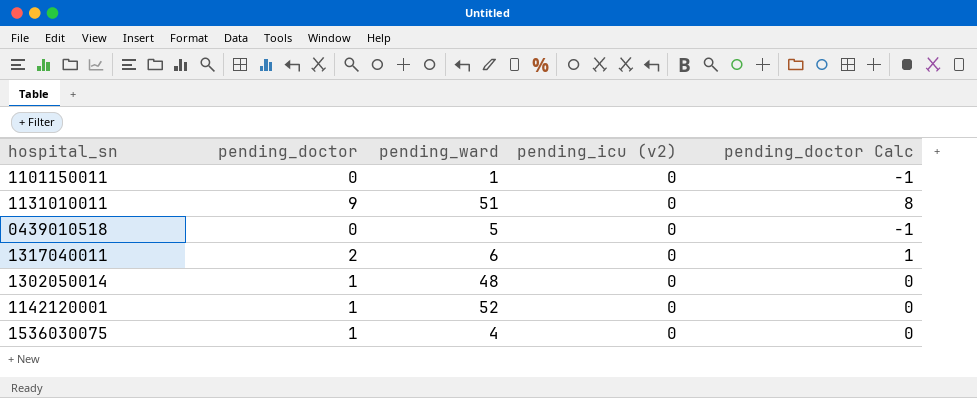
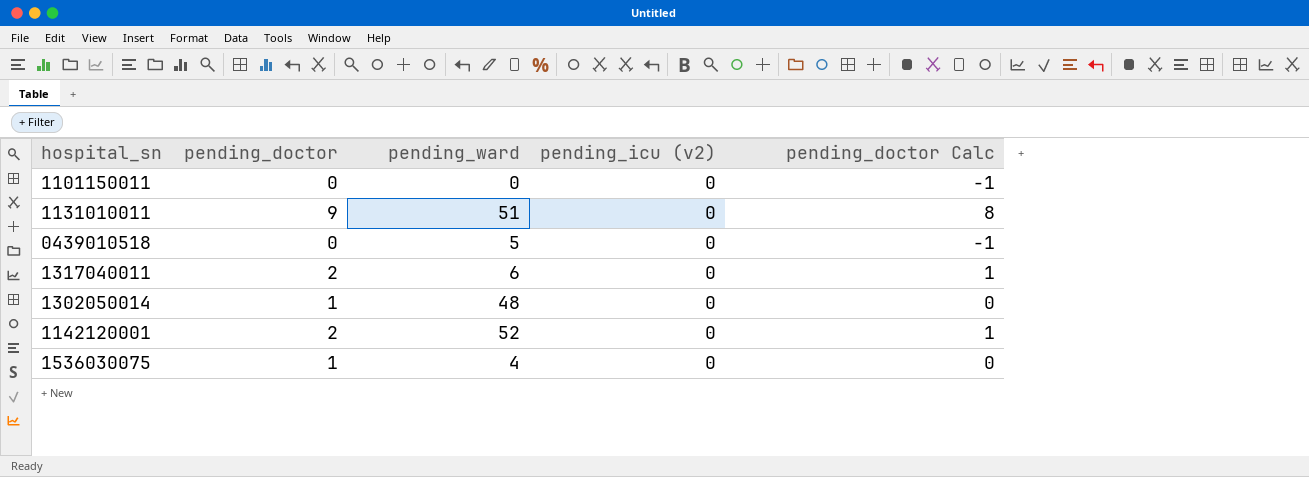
1101150011 | pending_ward: 1 -> 0
1142120001 | pending_doctor: 1 -> 2
1142120001 | pending_doctor Calc: 0 -> 1

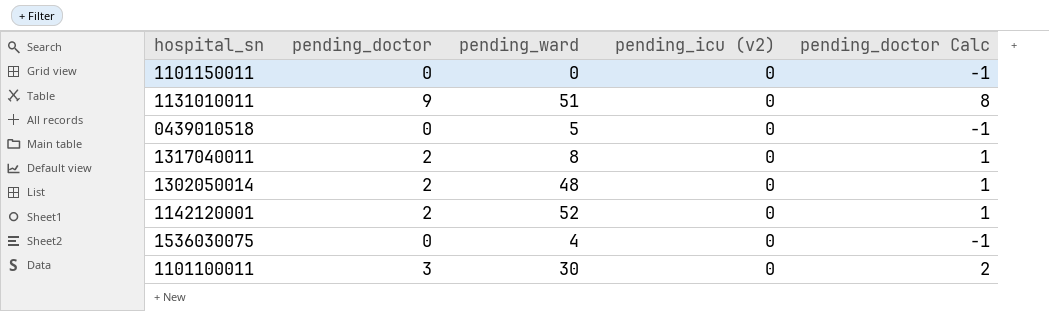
1317040011 | pending_ward: 6 -> 8
1302050014 | pending_doctor: 1 -> 2
1302050014 | pending_doctor Calc: 0 -> 1
1536030075 | pending_doctor: 1 -> 0
1536030075 | pending_doctor Calc: 0 -> -1
row 1101100011: none -> 3 | 30 | 0 | 2

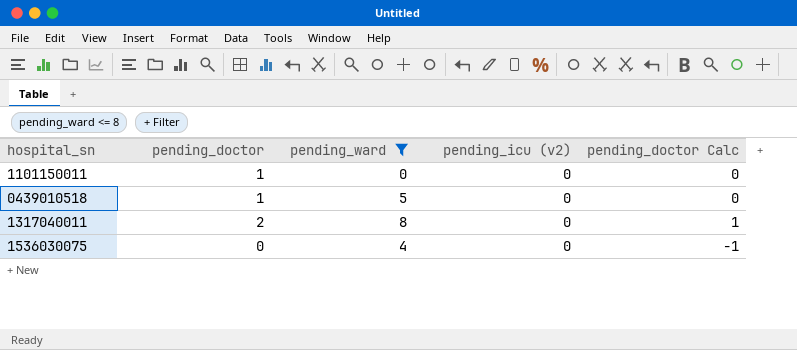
filter: none -> pending_ward <= 8
1101150011 | pending_doctor: 0 -> 1
1101150011 | pending_doctor Calc: -1 -> 0
0439010518 | pending_doctor: 0 -> 1
0439010518 | pending_doctor Calc: -1 -> 0

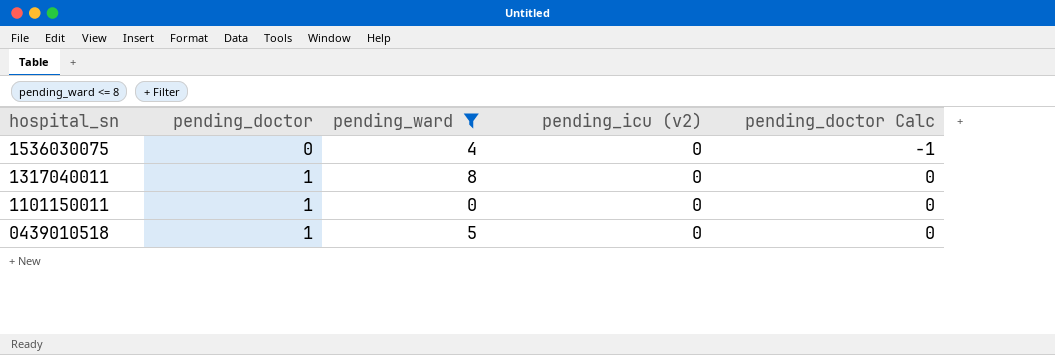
row order: none -> hospital_sn descending
1317040011 | pending_doctor: 2 -> 1
1317040011 | pending_doctor Calc: 1 -> 0

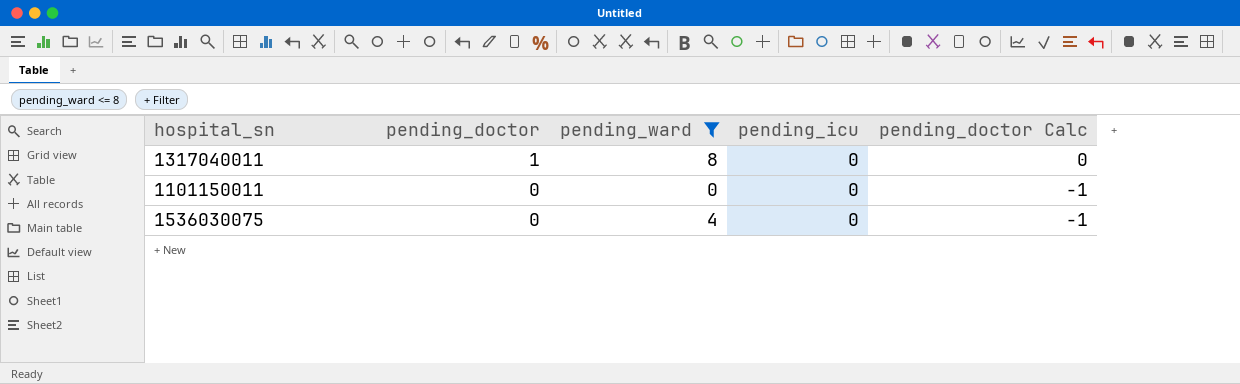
row order: hospital_sn descending -> pending_doctor descending
column name: pending_icu (v2) -> pending_icu
row 0439010518: 1 | 5 | 0 | 0 -> none
1101150011 | pending_doctor: 1 -> 0
1101150011 | pending_doctor Calc: 0 -> -1

